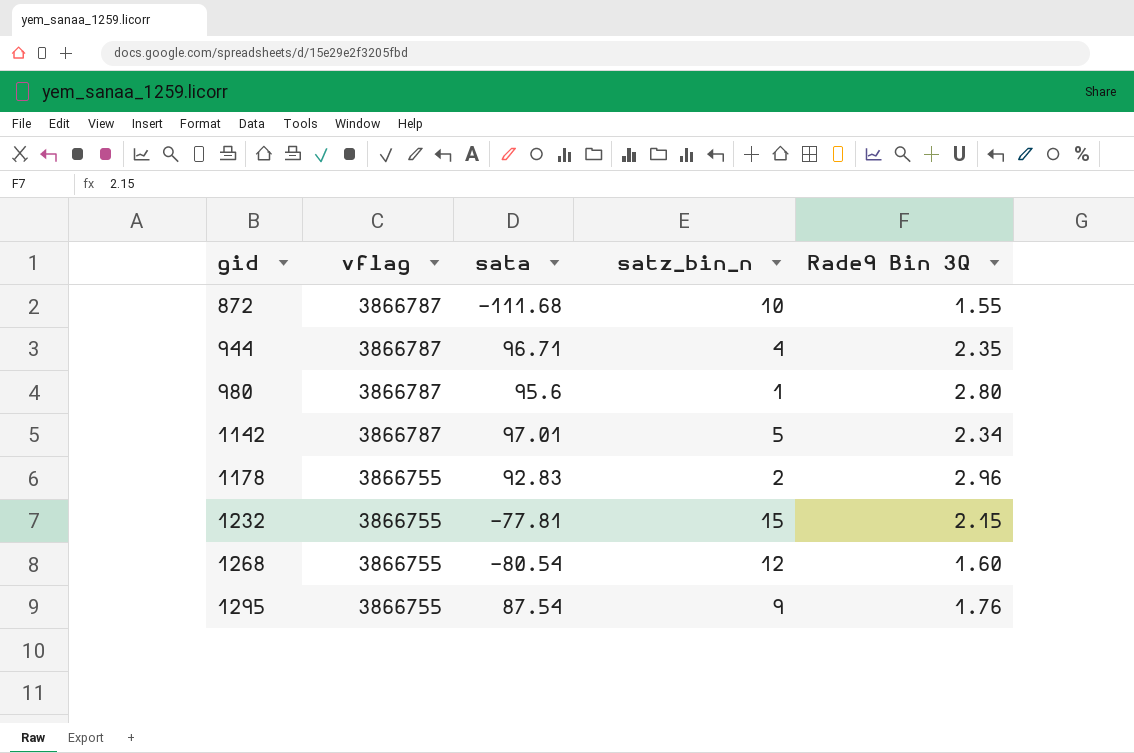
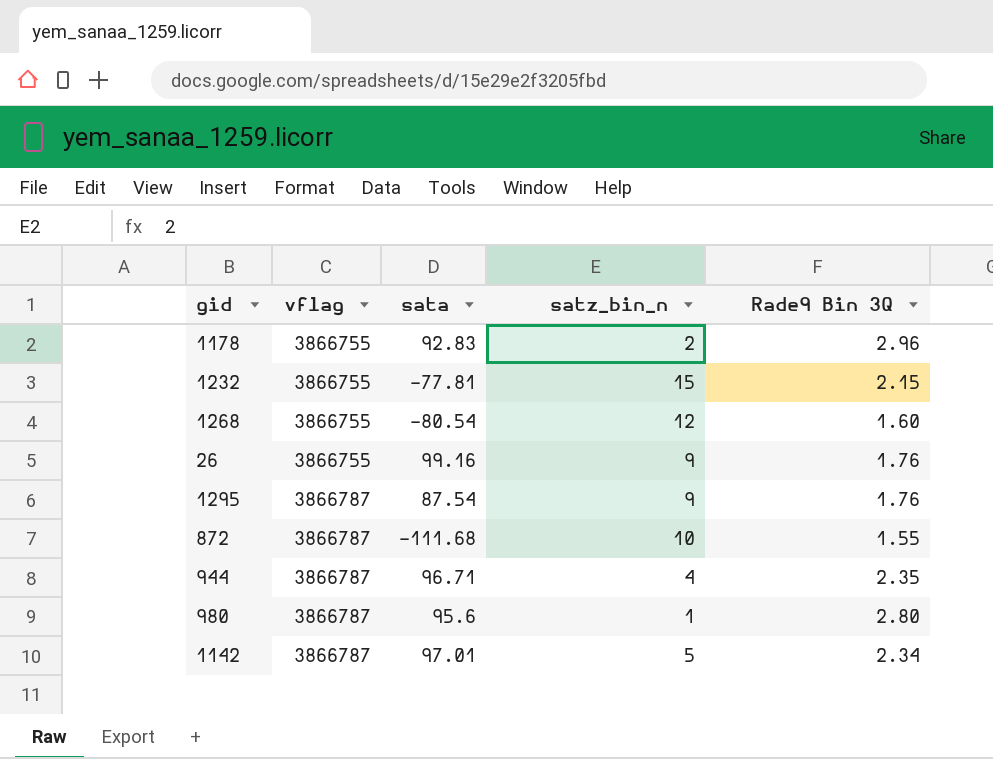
row order: gid ascending -> vflag ascending
row 26: none -> 3866755 | 99.16 | 9 | 1.76
1295 | vflag: 3866755 -> 3866787

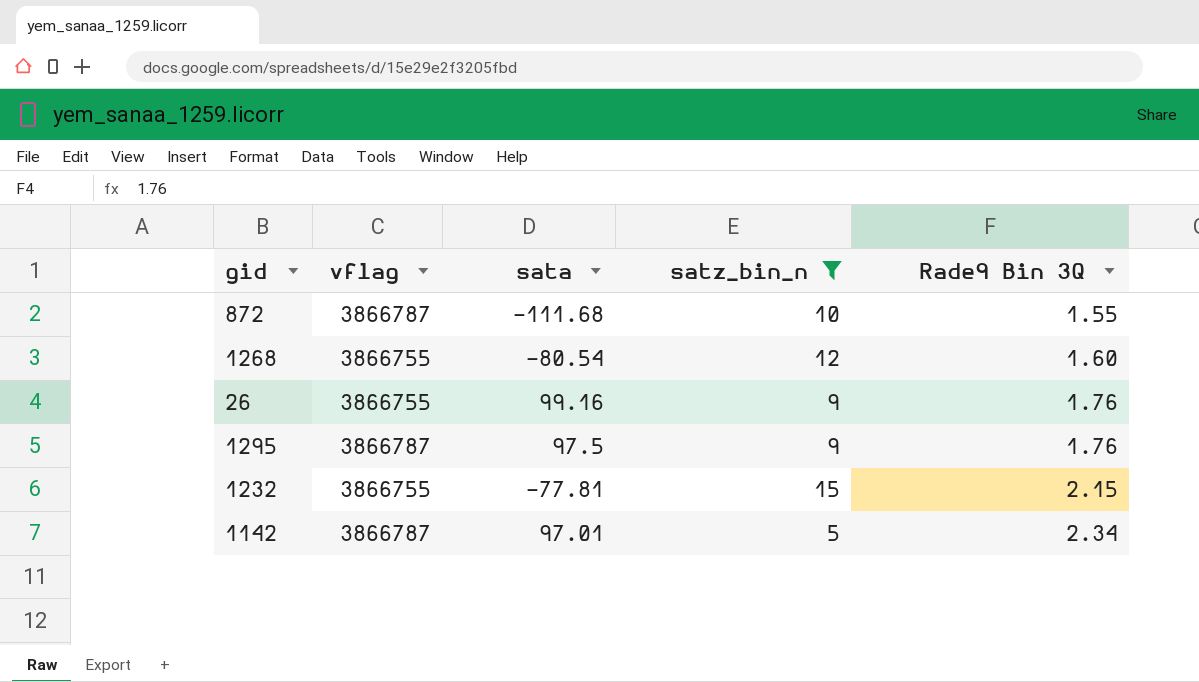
filter: none -> satz_bin_n >= 5
row order: vflag ascending -> Rade9 Bin 3Q ascending
1295 | sata: 87.54 -> 97.5

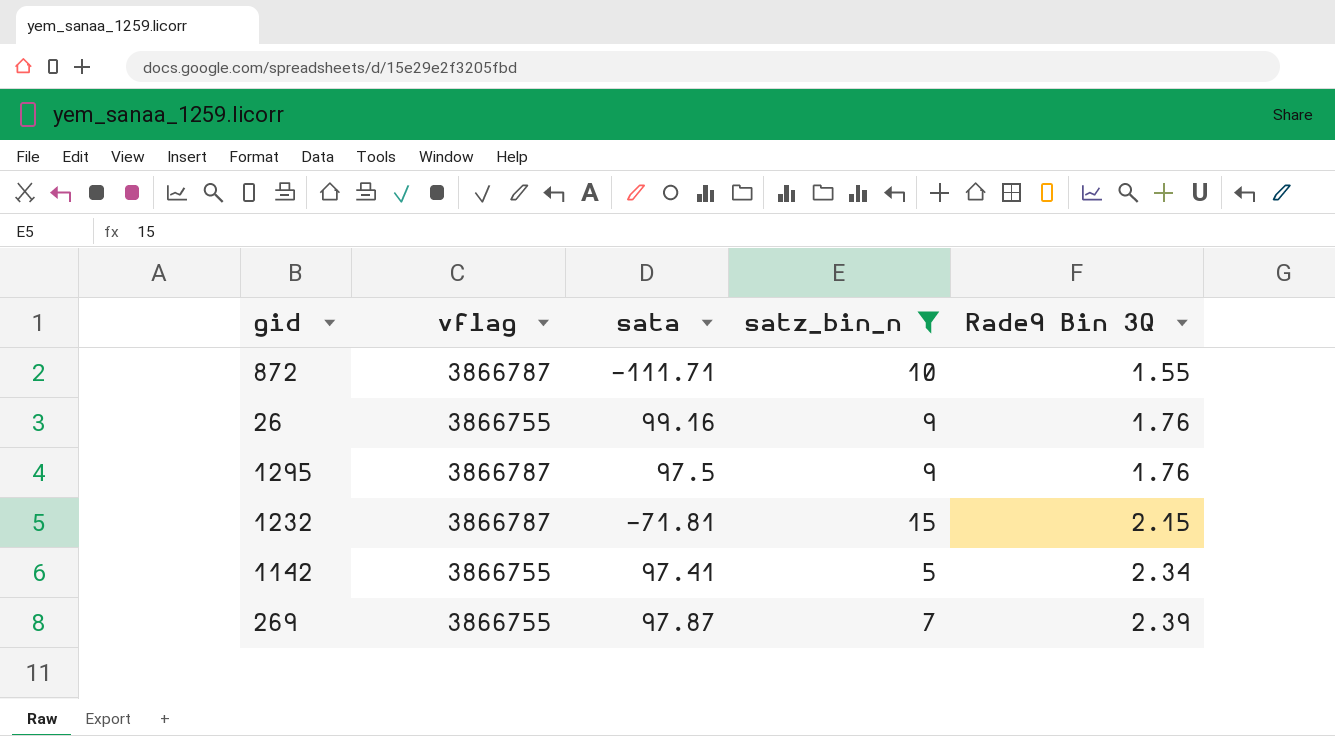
row 1268: 3866755 | -80.54 | 12 | 1.60 -> none
872 | sata: -111.68 -> -111.71
1232 | vflag: 3866755 -> 3866787
1232 | sata: -77.81 -> -71.81
1142 | vflag: 3866787 -> 3866755
1142 | sata: 97.01 -> 97.41
row 269: none -> 3866755 | 97.87 | 7 | 2.39

